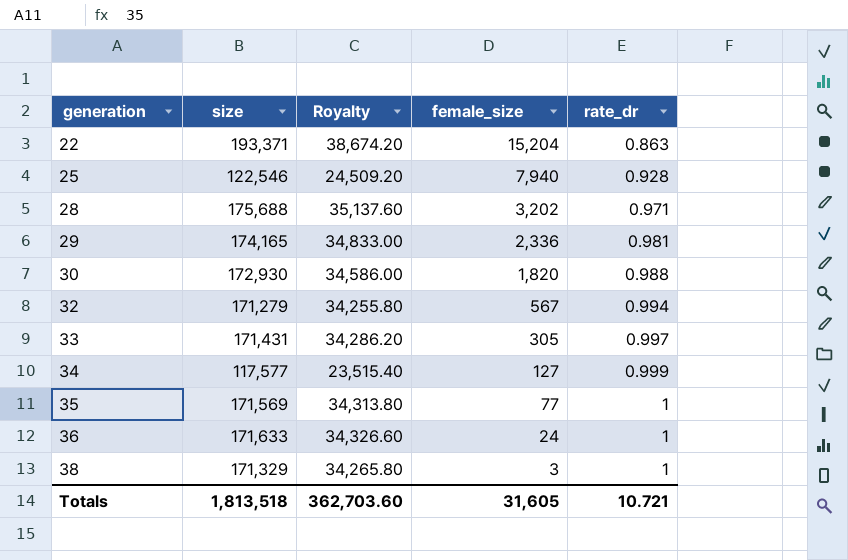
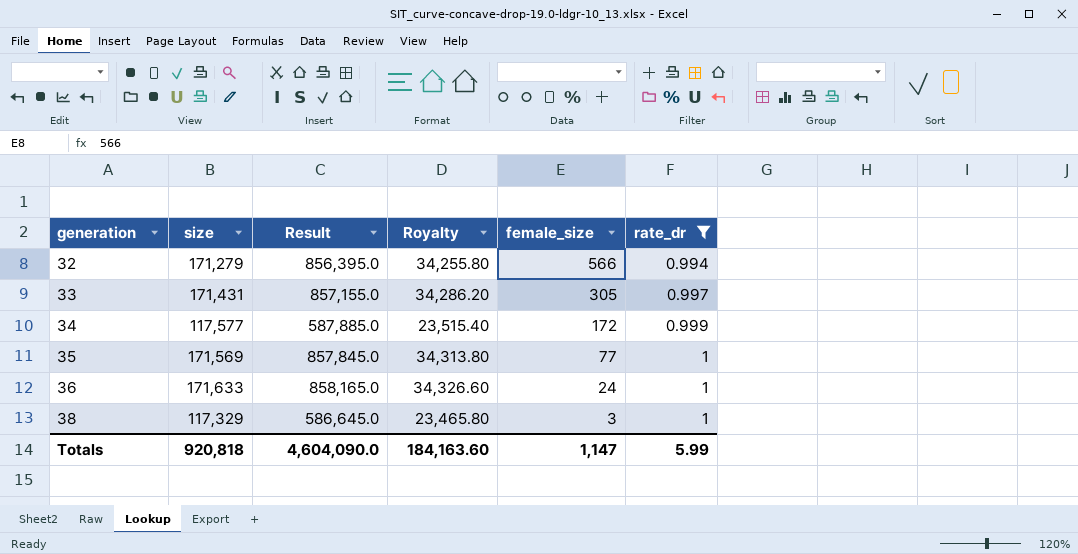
filter: none -> rate_dr >= 0.994
column Result | formula: none -> [size] * 5
32 | female_size: 567 -> 566
34 | female_size: 127 -> 172
38 | size: 171,329 -> 117,329
38 | Royalty: 34,265.80 -> 23,465.80
Totals | size: 1,813,518 -> 920,818
Totals | Royalty: 362,703.60 -> 184,163.60
Totals | female_size: 31,605 -> 1,147
Totals | rate_dr: 10.721 -> 5.99

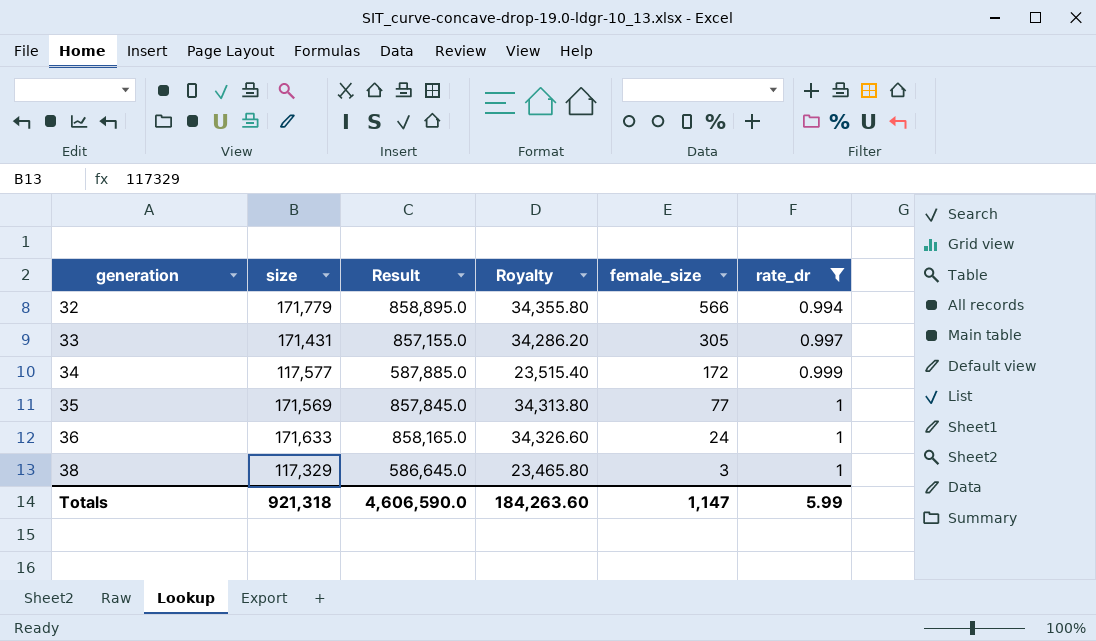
32 | size: 171,279 -> 171,779
32 | Result: 856,395.0 -> 858,895.0
32 | Royalty: 34,255.80 -> 34,355.80
Totals | size: 920,818 -> 921,318
Totals | Result: 4,604,090.0 -> 4,606,590.0
Totals | Royalty: 184,163.60 -> 184,263.60

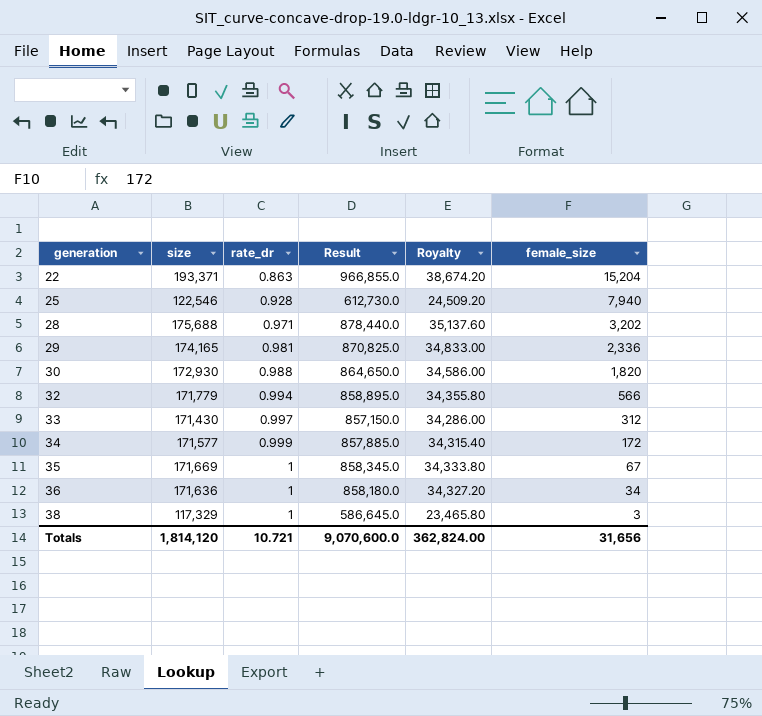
filter: rate_dr >= 0.994 -> none
column rate_dr | position: 6 -> 3
33 | size: 171,431 -> 171,430
33 | Result: 857,155.0 -> 857,150.0
33 | Royalty: 34,286.20 -> 34,286.00
33 | female_size: 305 -> 312
34 | size: 117,577 -> 171,577
34 | Result: 587,885.0 -> 857,885.0
34 | Royalty: 23,515.40 -> 34,315.40
35 | size: 171,569 -> 171,669
35 | Result: 857,845.0 -> 858,345.0
35 | Royalty: 34,313.80 -> 34,333.80
35 | female_size: 77 -> 67
36 | size: 171,633 -> 171,636
36 | Result: 858,165.0 -> 858,180.0
36 | Royalty: 34,326.60 -> 34,327.20
36 | female_size: 24 -> 34
Totals | size: 921,318 -> 1,814,120
Totals | rate_dr: 5.99 -> 10.721
Totals | Result: 4,606,590.0 -> 9,070,600.0
Totals | Royalty: 184,263.60 -> 362,824.00
Totals | female_size: 1,147 -> 31,656

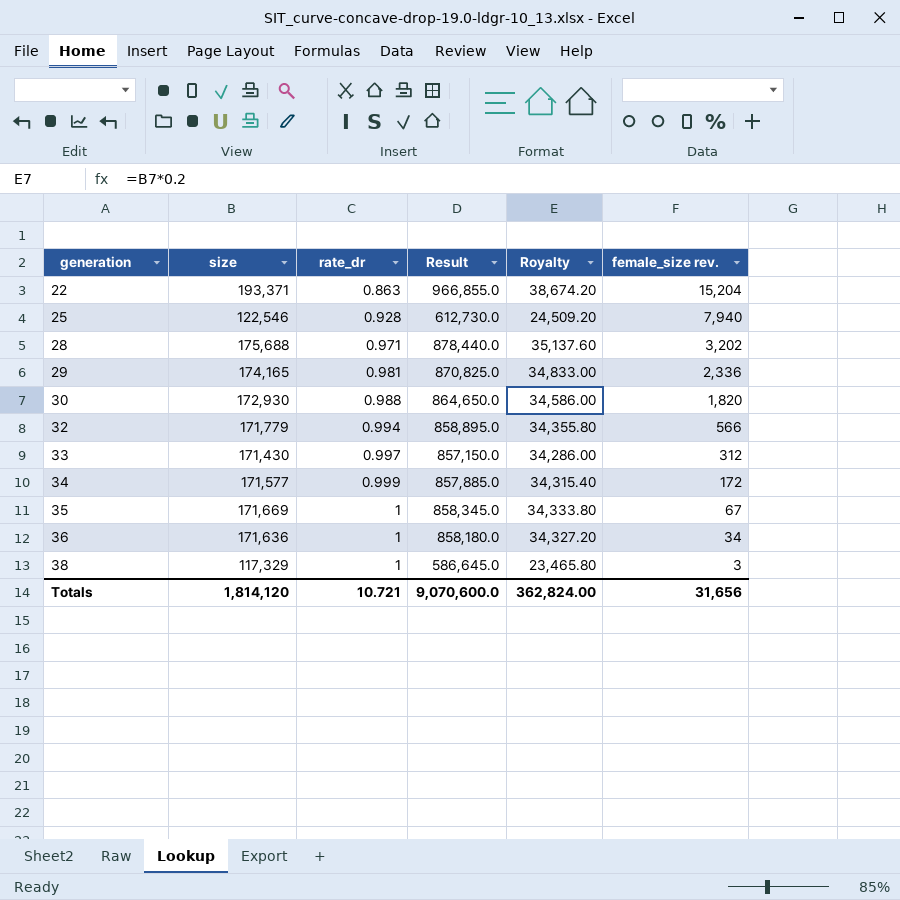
column name: female_size -> female_size rev.

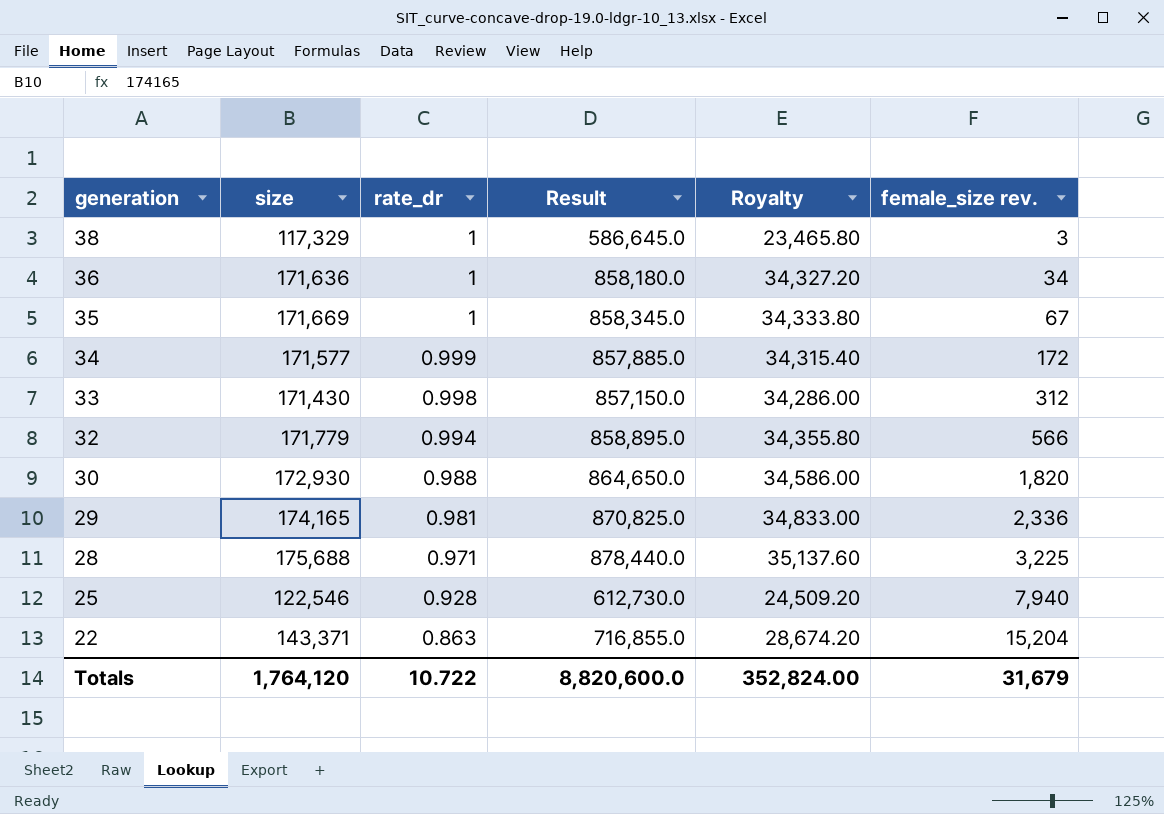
row order: generation ascending -> generation descending
33 | rate_dr: 0.997 -> 0.998
28 | female_size rev.: 3,202 -> 3,225
22 | size: 193,371 -> 143,371
22 | Result: 966,855.0 -> 716,855.0
22 | Royalty: 38,674.20 -> 28,674.20
Totals | size: 1,814,120 -> 1,764,120
Totals | rate_dr: 10.721 -> 10.722
Totals | Result: 9,070,600.0 -> 8,820,600.0
Totals | Royalty: 362,824.00 -> 352,824.00
Totals | female_size rev.: 31,656 -> 31,679

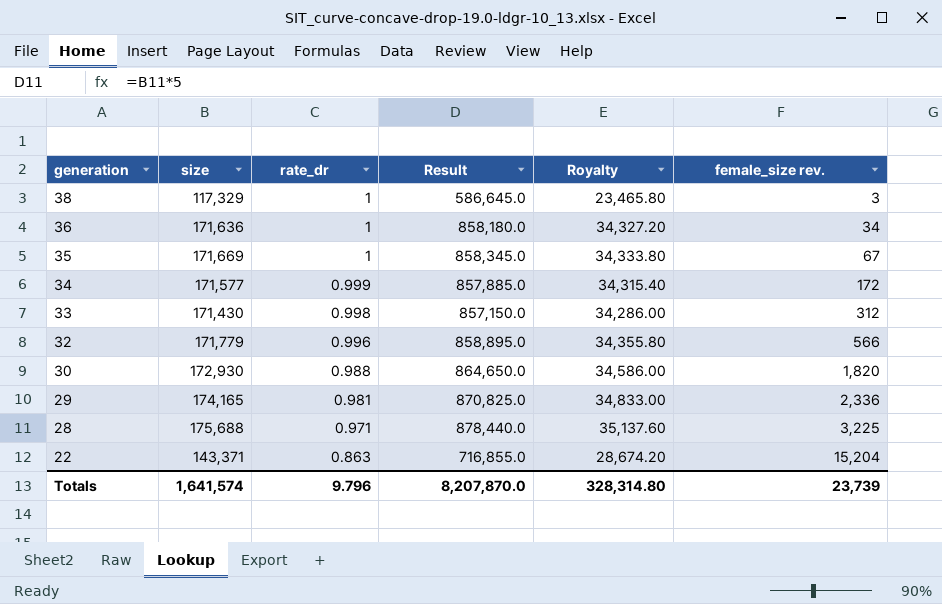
row 25: 122,546 | 0.928 | 612,730.0 | 24,509.20 | 7,940 -> none
32 | rate_dr: 0.994 -> 0.996
Totals | size: 1,764,120 -> 1,641,574
Totals | rate_dr: 10.722 -> 9.796
Totals | Result: 8,820,600.0 -> 8,207,870.0
Totals | Royalty: 352,824.00 -> 328,314.80
Totals | female_size rev.: 31,679 -> 23,739

